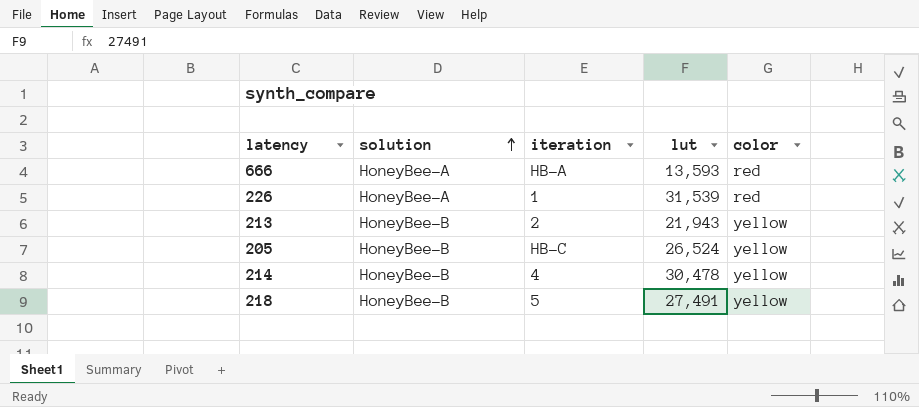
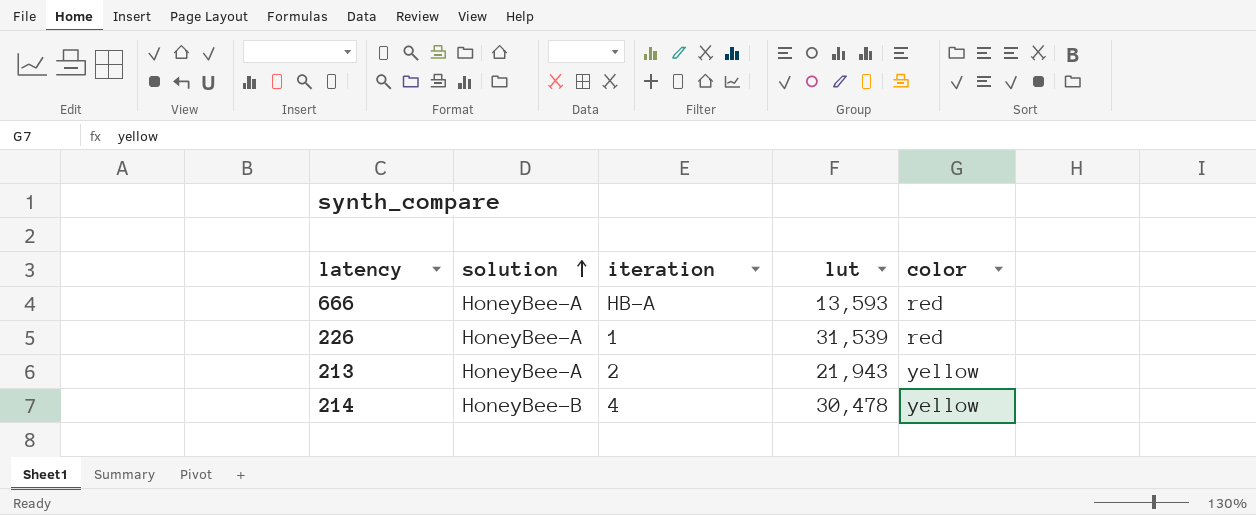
row 205: HoneyBee-B | HB-C | 26,524 | yellow -> none
row 218: HoneyBee-B | 5 | 27,491 | yellow -> none
213 | solution: HoneyBee-B -> HoneyBee-A

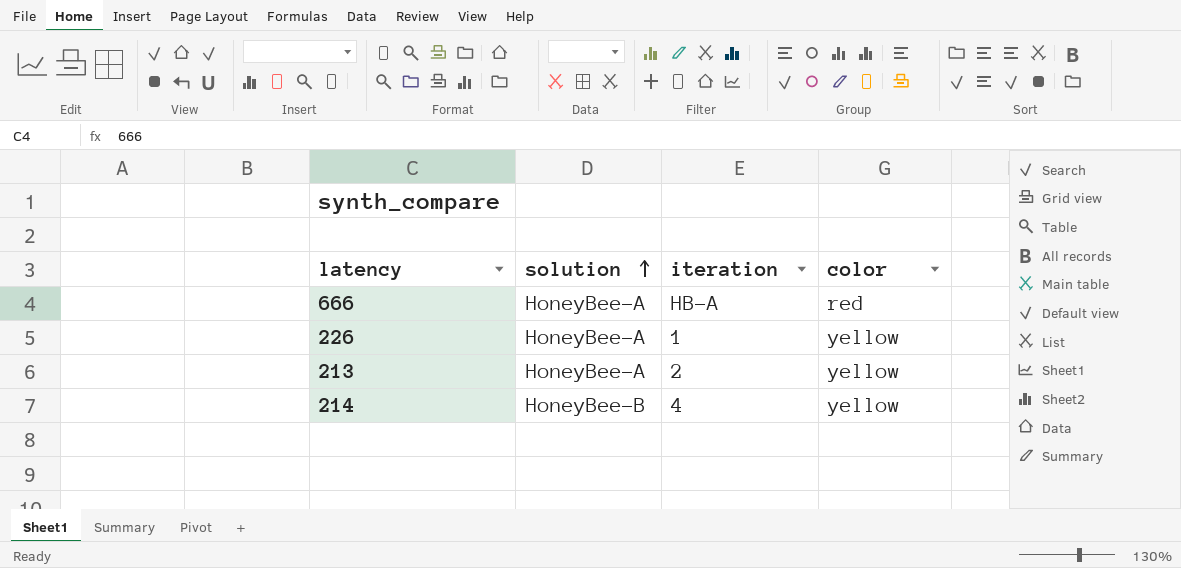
column lut | position: 4 -> none
226 | color: red -> yellow

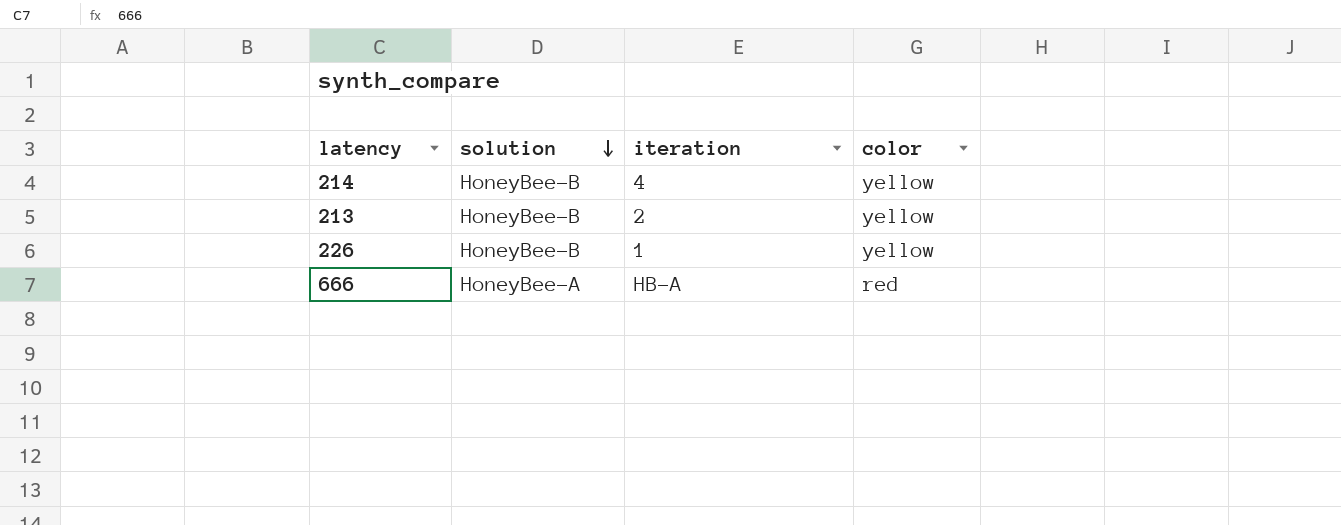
row order: solution ascending -> solution descending
213 | solution: HoneyBee-A -> HoneyBee-B
226 | solution: HoneyBee-A -> HoneyBee-B

